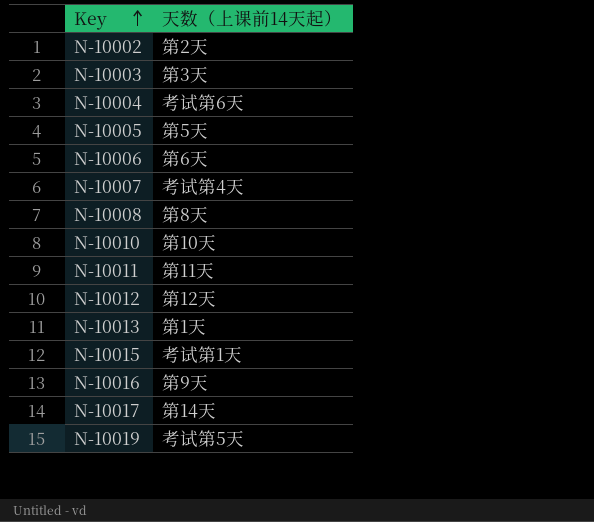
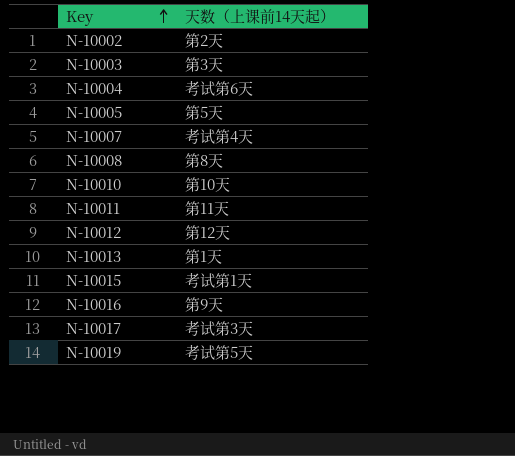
row N-10006: 第6天 -> none
N-10017 | 天数（上课前14天起）: 第14天 -> 考试第3天

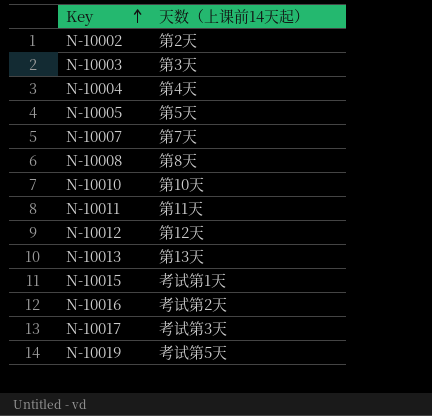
N-10004 | 天数（上课前14天起）: 考试第6天 -> 第4天
N-10007 | 天数（上课前14天起）: 考试第4天 -> 第7天
N-10013 | 天数（上课前14天起）: 第1天 -> 第13天
N-10016 | 天数（上课前14天起）: 第9天 -> 考试第2天

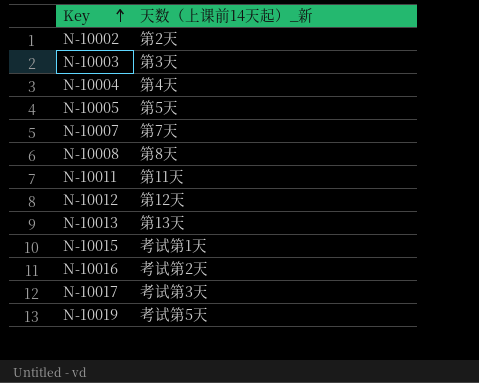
column name: 天数（上课前14天起） -> 天数（上课前14天起）_新
row N-10010: 第10天 -> none

